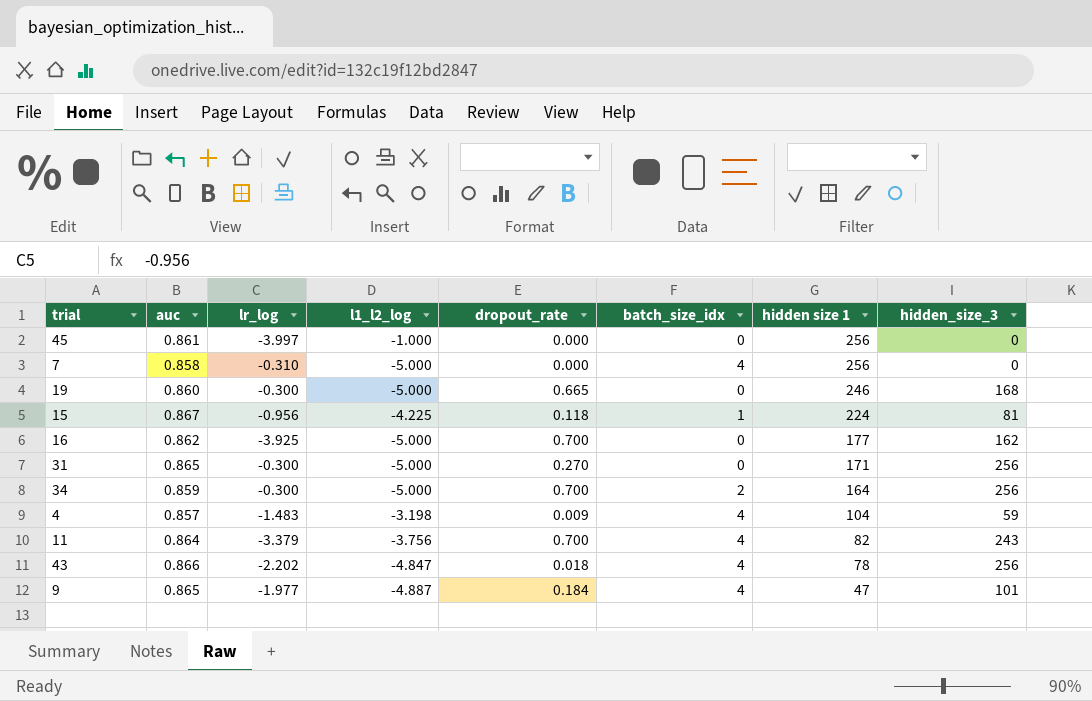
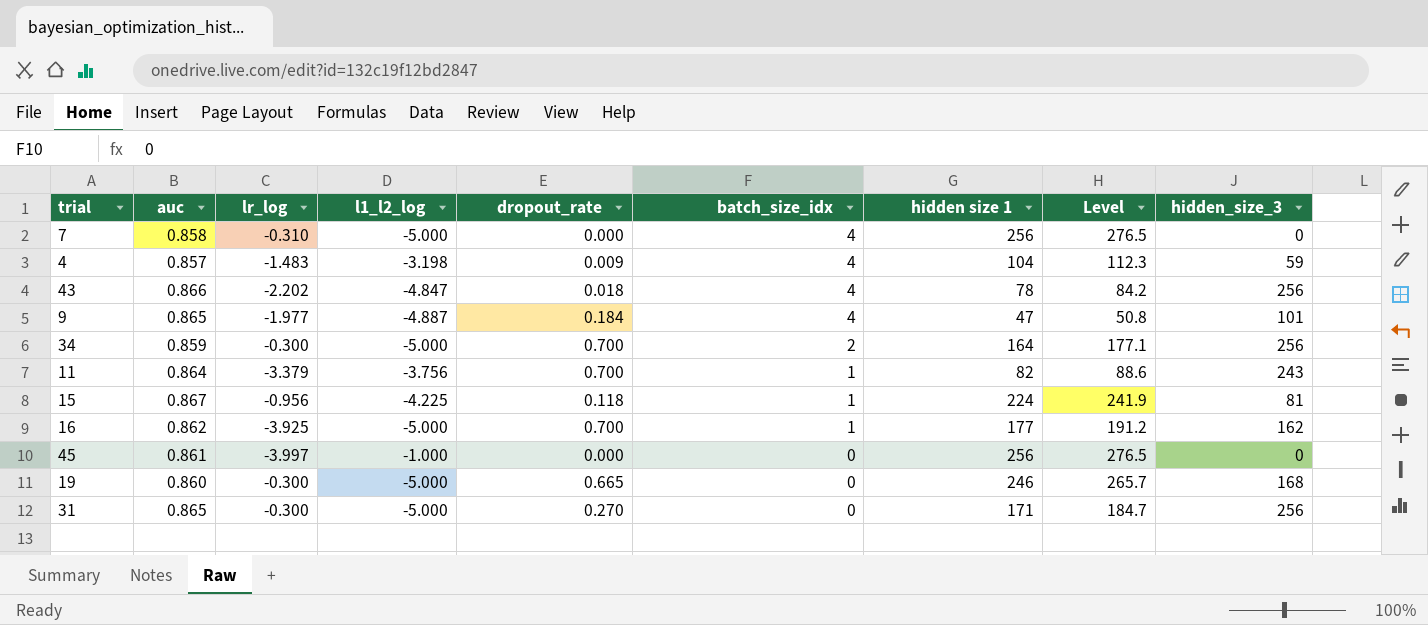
row order: hidden size 1 descending -> batch_size_idx descending
column Level | formula: none -> [hidden size 1] * 1.08
11 | batch_size_idx: 4 -> 1
16 | batch_size_idx: 0 -> 1

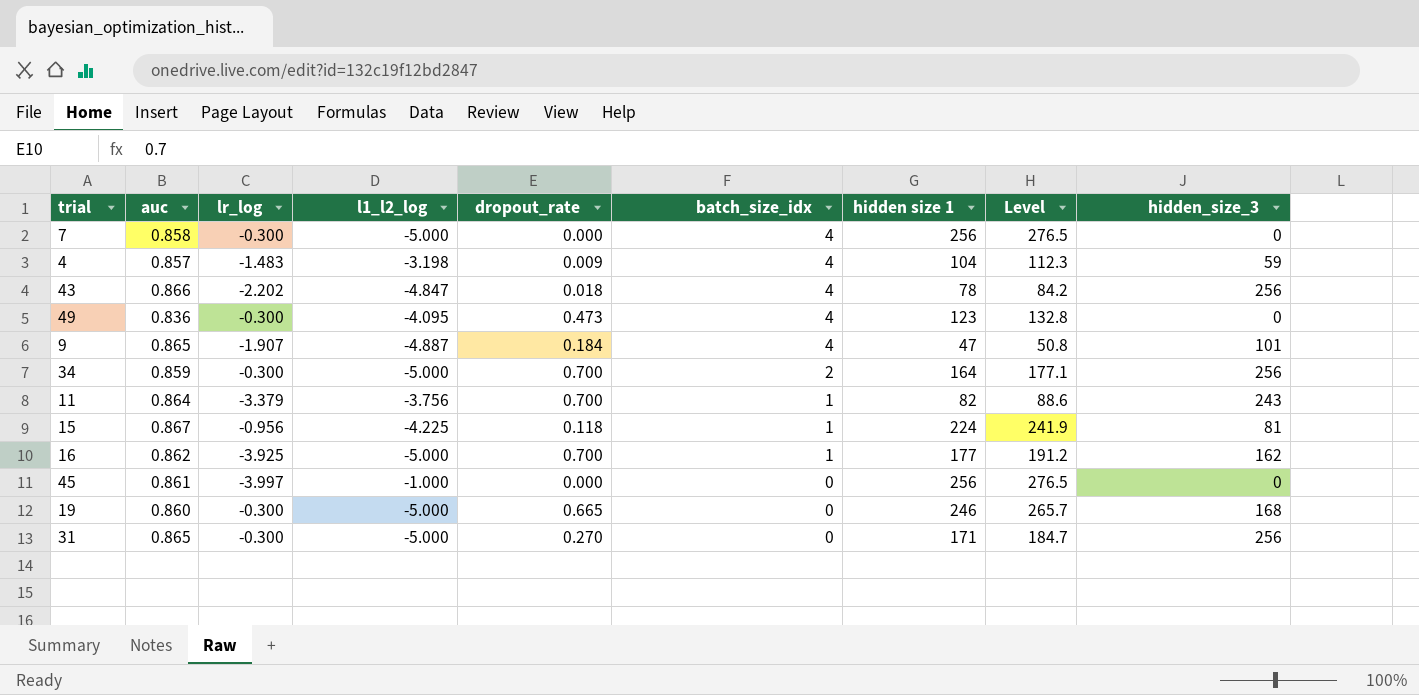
7 | lr_log: -0.310 -> -0.300
row 49: none -> 0.836 | -0.300 | -4.095 | 0.473 | 4 | 123 | 132.8 | 0
9 | lr_log: -1.977 -> -1.907

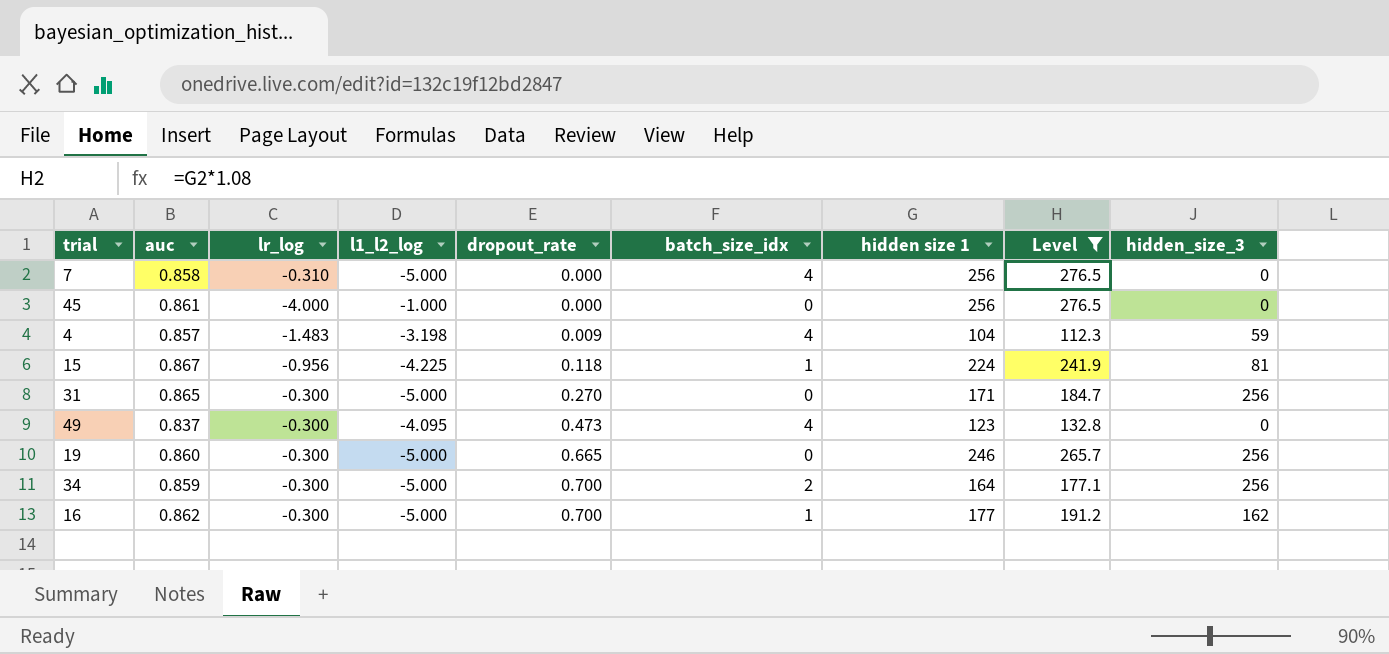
filter: none -> Level >= 112.3
row order: batch_size_idx descending -> dropout_rate ascending
7 | lr_log: -0.300 -> -0.310
45 | lr_log: -3.997 -> -4.000
49 | auc: 0.836 -> 0.837
19 | hidden_size_3: 168 -> 256
16 | lr_log: -3.925 -> -0.300

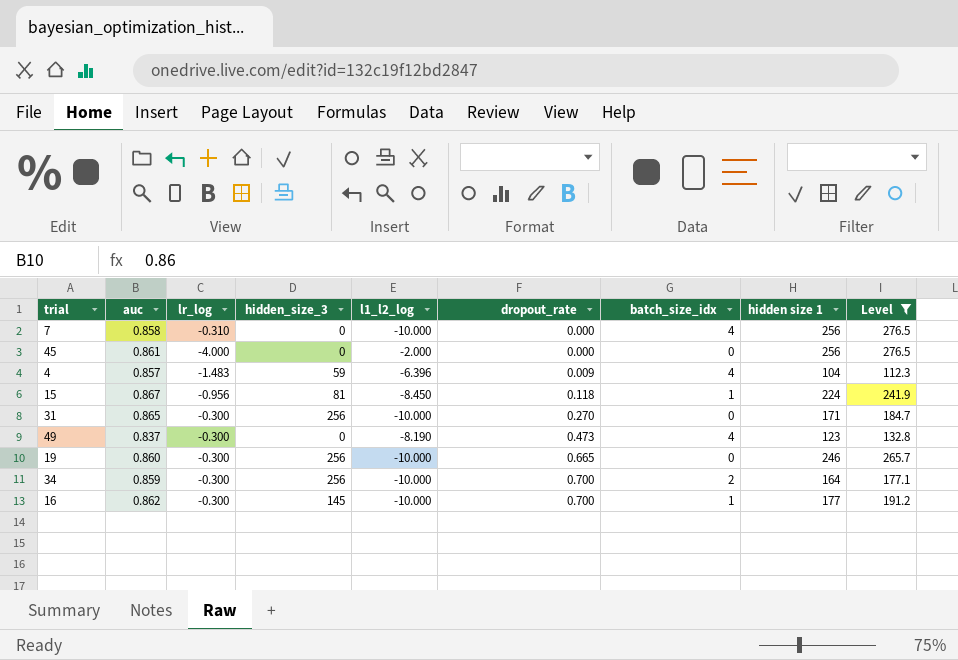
column hidden_size_3 | position: 9 -> 4
7 | l1_l2_log: -5.000 -> -10.000
45 | l1_l2_log: -1.000 -> -2.000
4 | l1_l2_log: -3.198 -> -6.396
15 | l1_l2_log: -4.225 -> -8.450
31 | l1_l2_log: -5.000 -> -10.000
49 | l1_l2_log: -4.095 -> -8.190
19 | l1_l2_log: -5.000 -> -10.000
34 | l1_l2_log: -5.000 -> -10.000
16 | hidden_size_3: 162 -> 145
16 | l1_l2_log: -5.000 -> -10.000

